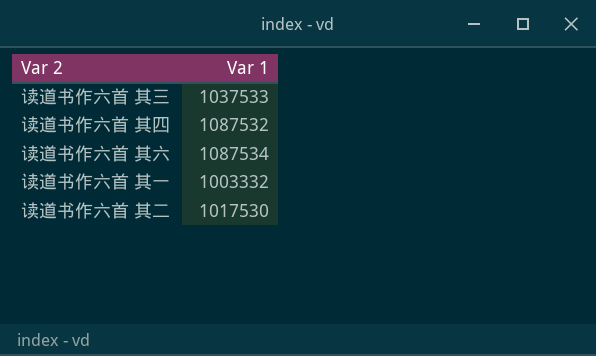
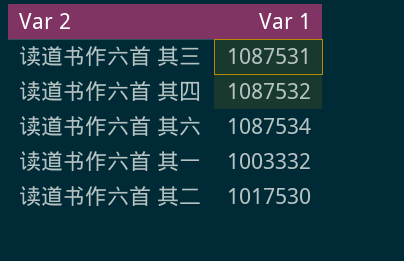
读道书作六首 其三 | Var 1: 1037533 -> 1087531

